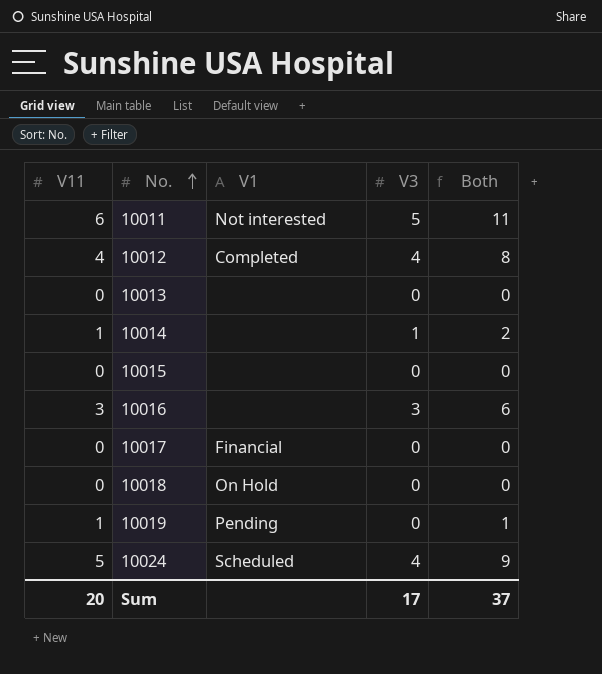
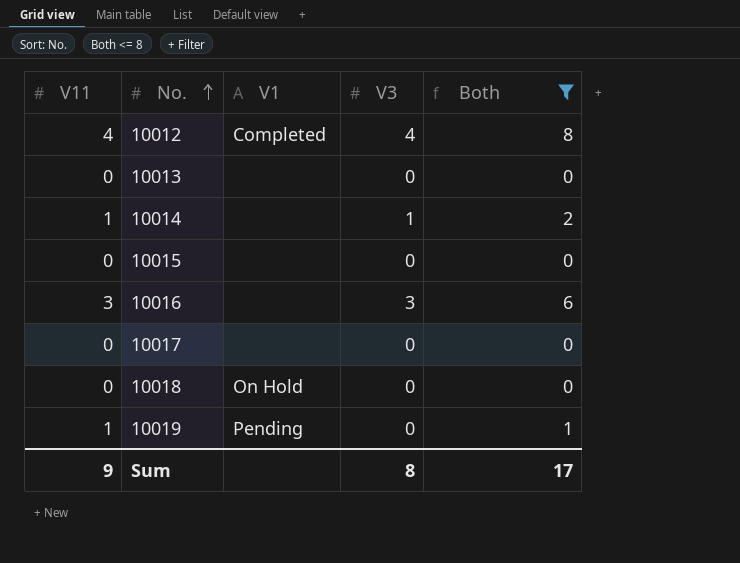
filter: none -> Both <= 8
10017 | V1: Financial -> none
Sum | V11: 20 -> 9
Sum | V3: 17 -> 8
Sum | Both: 37 -> 17

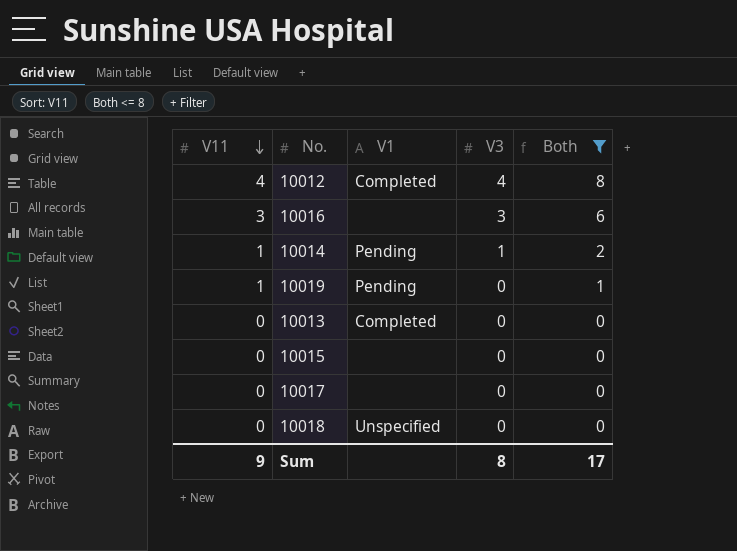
row order: No. ascending -> V11 descending
10014 | V1: none -> Pending
10013 | V1: none -> Completed
10018 | V1: On Hold -> Unspecified

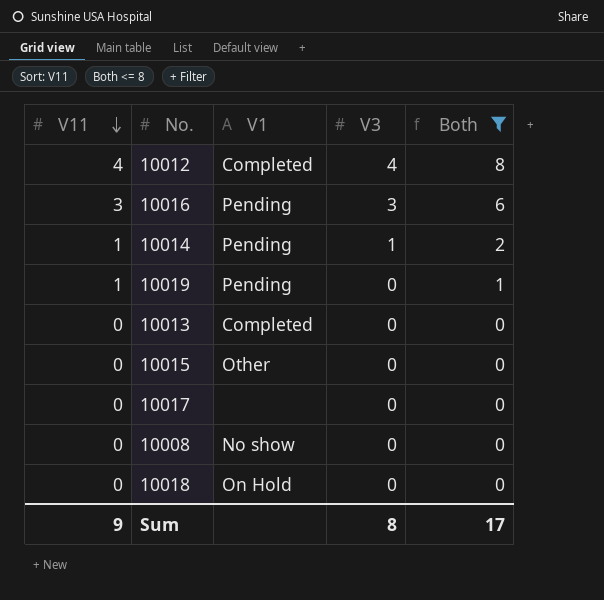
10016 | V1: none -> Pending
10015 | V1: none -> Other
row 10008: none -> 0 | No show | 0 | 0
10018 | V1: Unspecified -> On Hold

